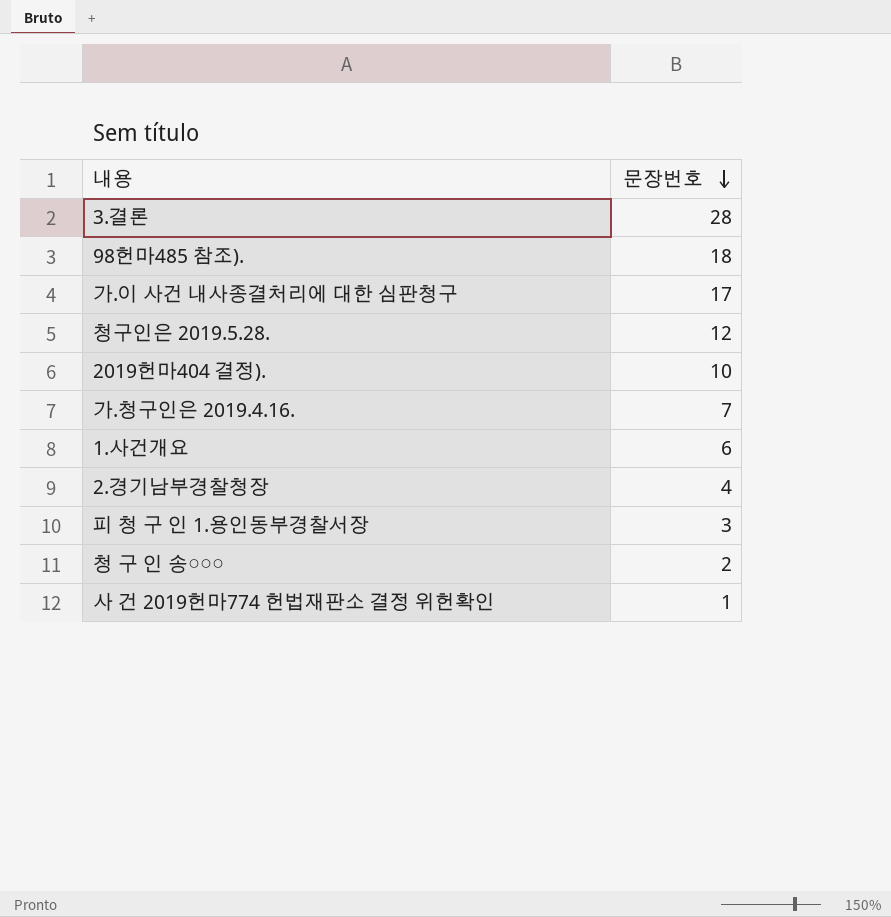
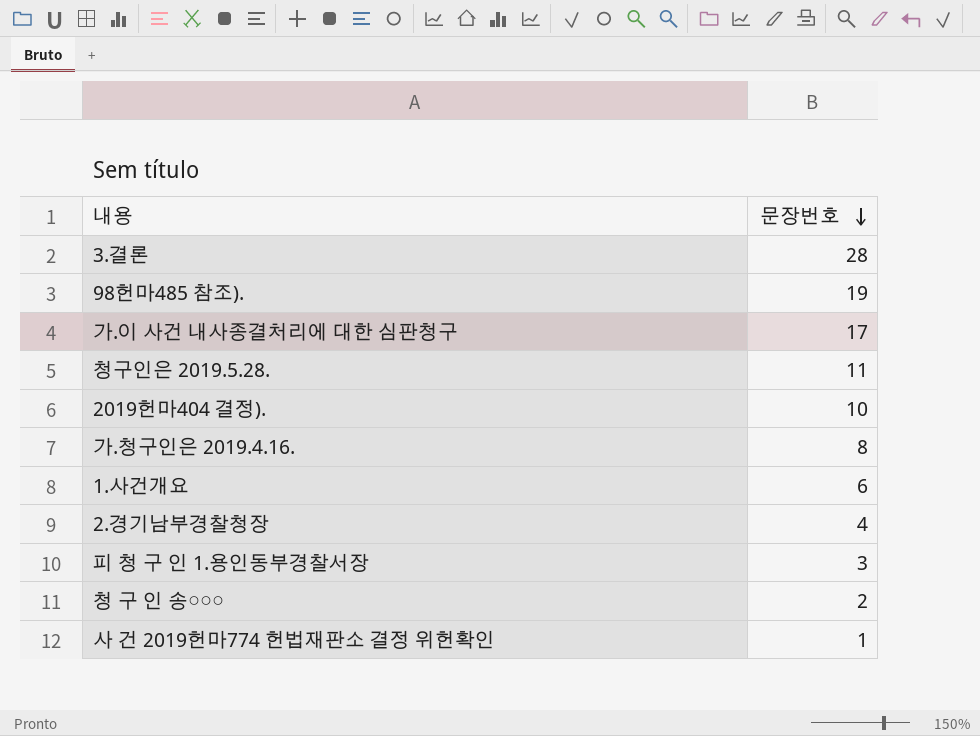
98헌마485 참조). | 문장번호: 18 -> 19
청구인은 2019.5.28. | 문장번호: 12 -> 11
가.청구인은 2019.4.16. | 문장번호: 7 -> 8

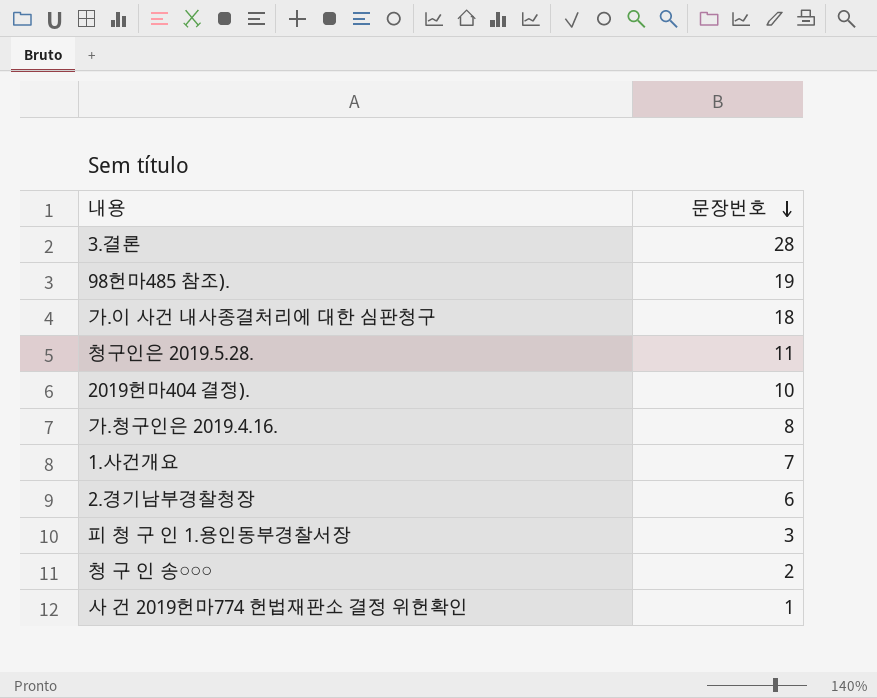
가.이 사건 내사종결처리에 대한 심판청구 | 문장번호: 17 -> 18
1.사건개요 | 문장번호: 6 -> 7
2.경기남부경찰청장 | 문장번호: 4 -> 6

